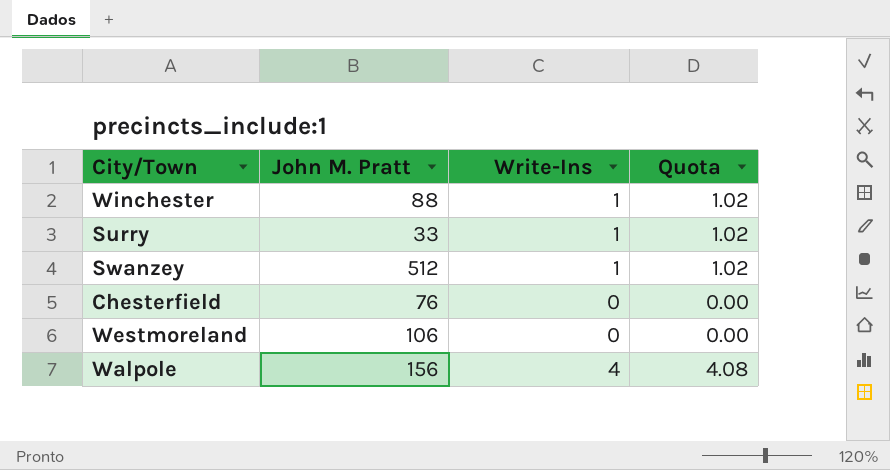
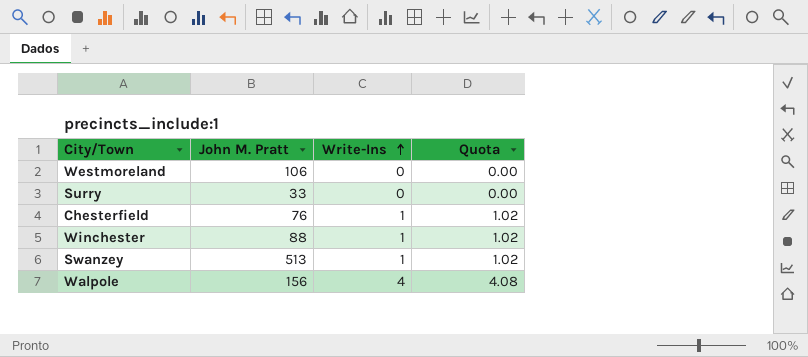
row order: none -> Write-Ins ascending
Surry | Write-Ins: 1 -> 0
Surry | Quota: 1.02 -> 0.00
Chesterfield | Write-Ins: 0 -> 1
Chesterfield | Quota: 0.00 -> 1.02
Swanzey | John M. Pratt: 512 -> 513

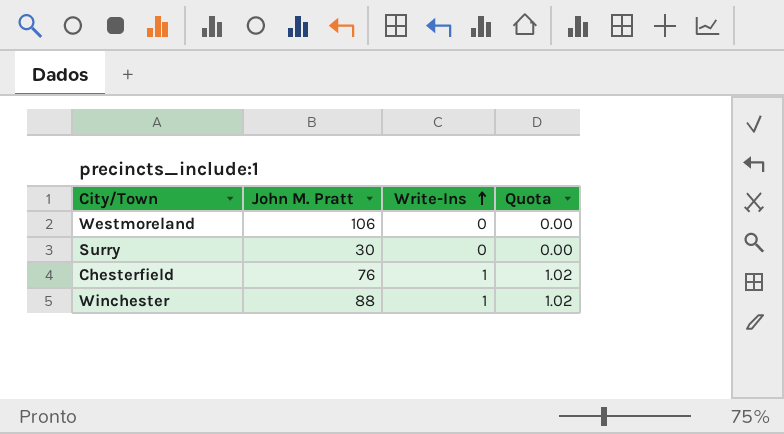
row Swanzey: 513 | 1 | 1.02 -> none
row Walpole: 156 | 4 | 4.08 -> none
Surry | John M. Pratt: 33 -> 30

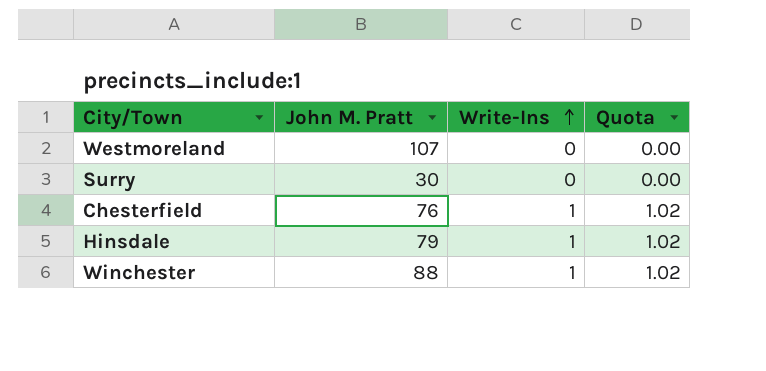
Westmoreland | John M. Pratt: 106 -> 107
row Hinsdale: none -> 79 | 1 | 1.02

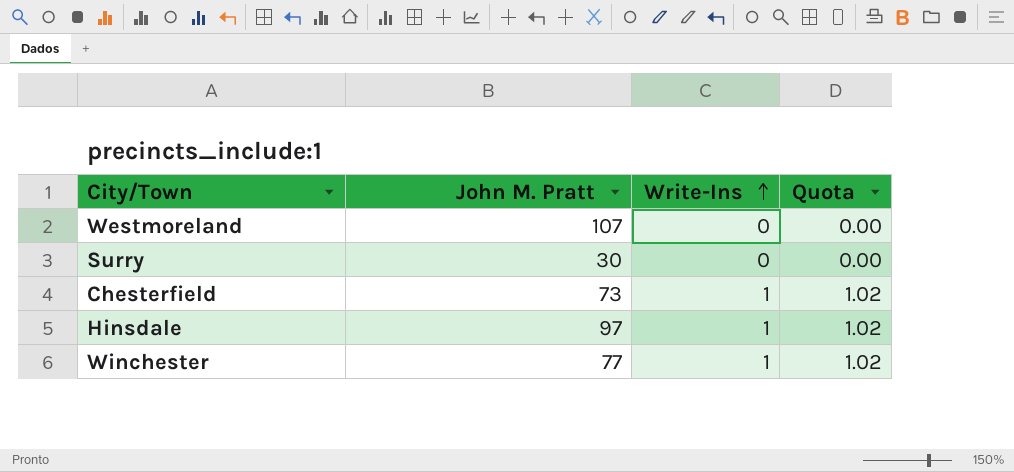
Chesterfield | John M. Pratt: 76 -> 73
Hinsdale | John M. Pratt: 79 -> 97
Winchester | John M. Pratt: 88 -> 77

